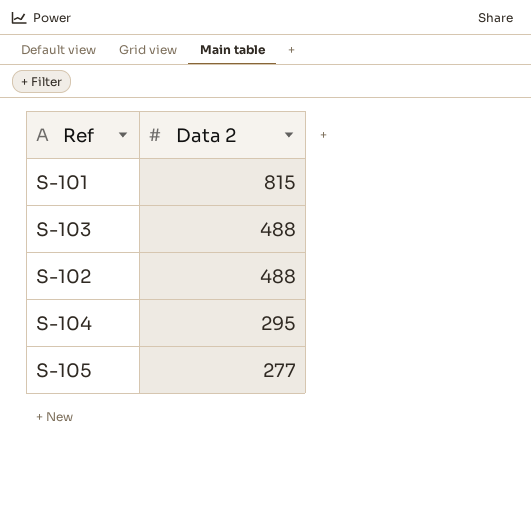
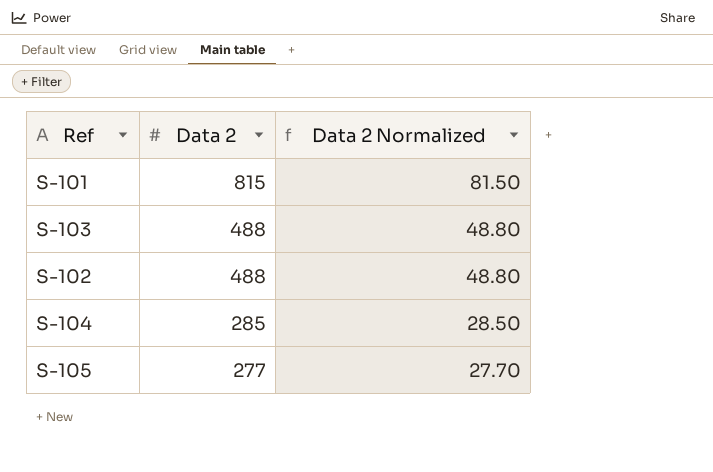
column Data 2 Normalized | formula: none -> [Data 2] * 0.1
S-104 | Data 2: 295 -> 285

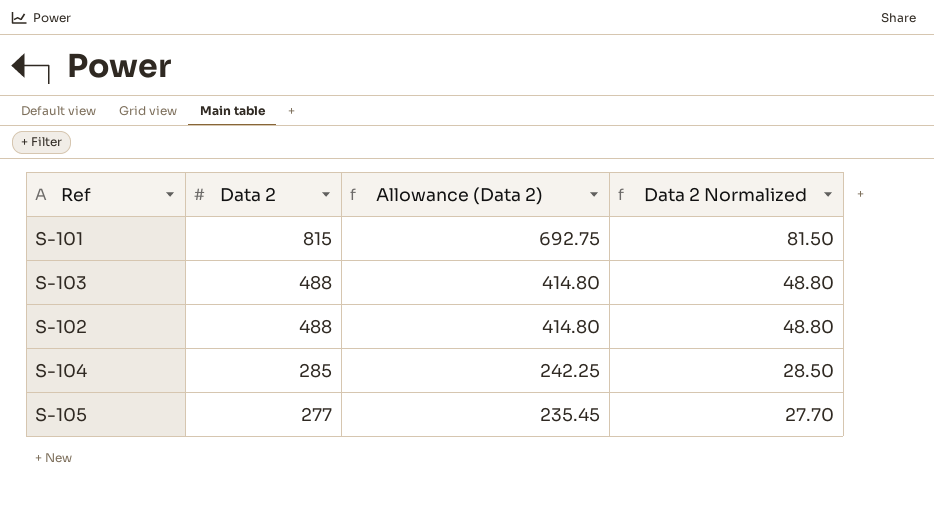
column Allowance (Data 2) | formula: none -> [Data 2] * 0.85

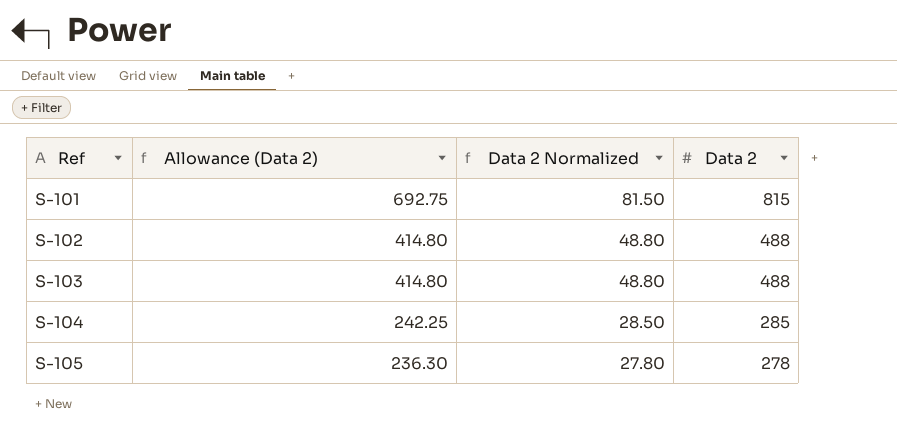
row order: Data 2 descending -> Ref ascending
column Data 2 | position: 2 -> 4
S-105 | Allowance (Data 2): 235.45 -> 236.30
S-105 | Data 2 Normalized: 27.70 -> 27.80
S-105 | Data 2: 277 -> 278

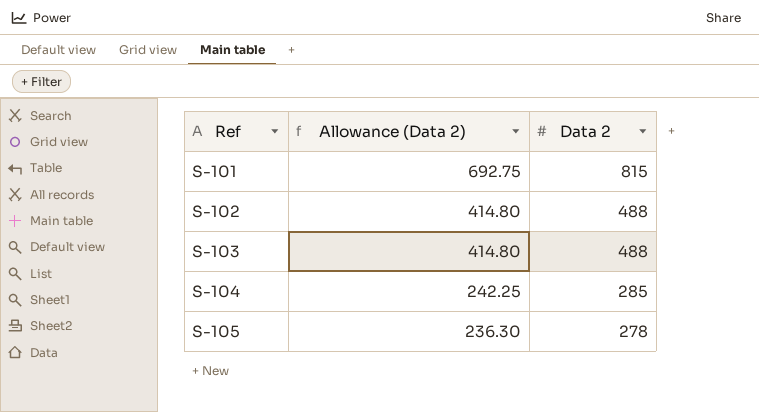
column Data 2 Normalized | formula: [Data 2] * 0.1 -> none

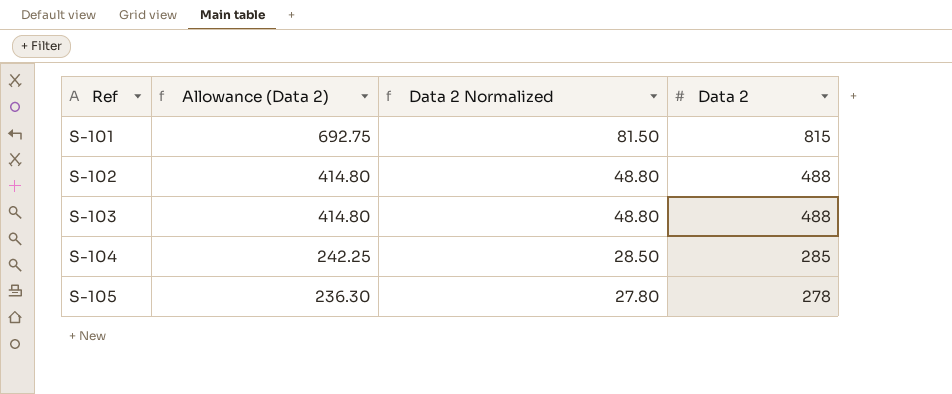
column Data 2 Normalized | formula: none -> [Data 2] * 0.1

